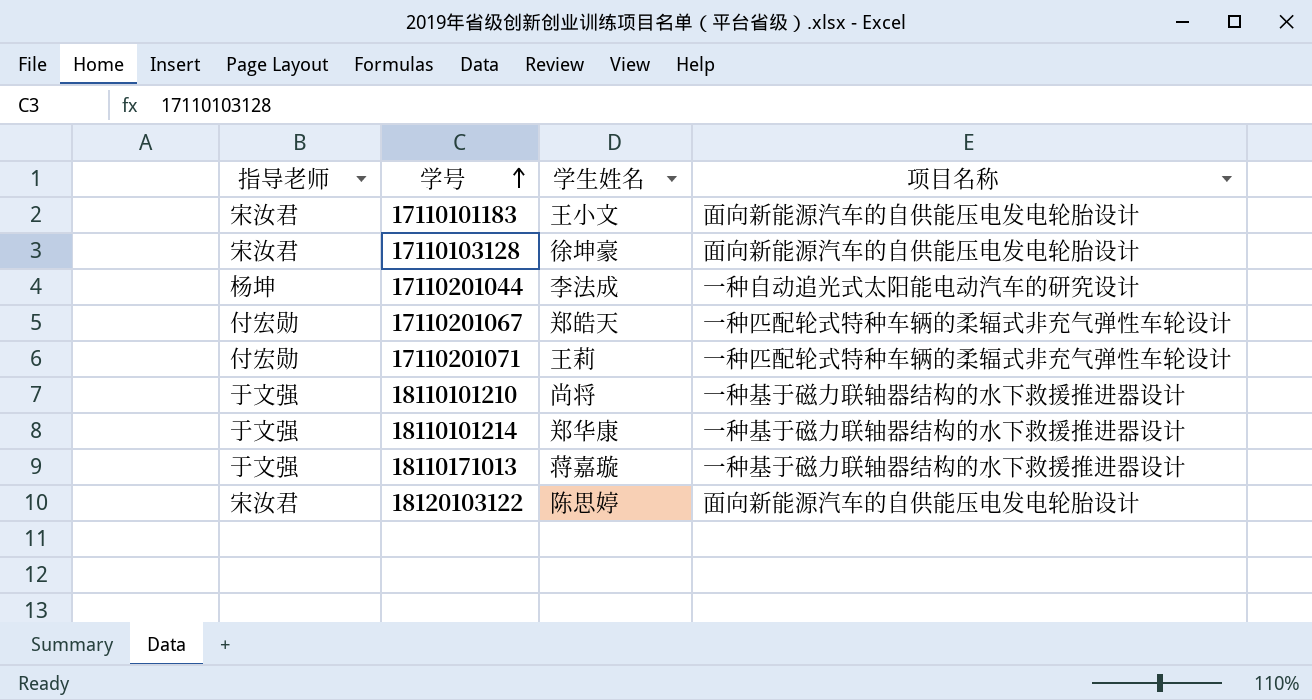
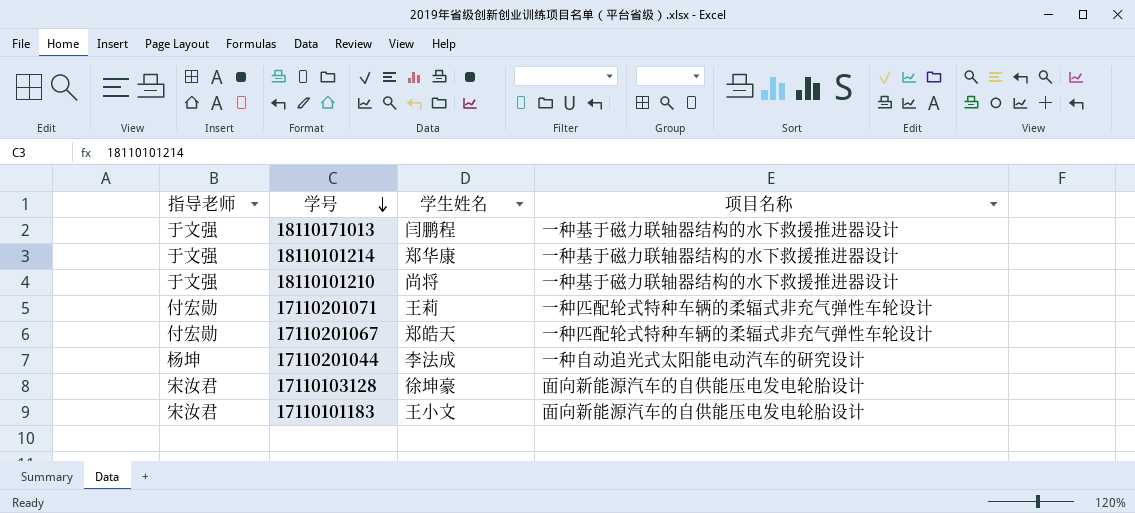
row order: 学号 ascending -> 学号 descending
row 18120103122: 宋汝君 | 陈思婷 | 面向新能源汽车的自供能压电发电轮胎设计 -> none
18110171013 | 学生姓名: 蒋嘉璇 -> 闫鹏程

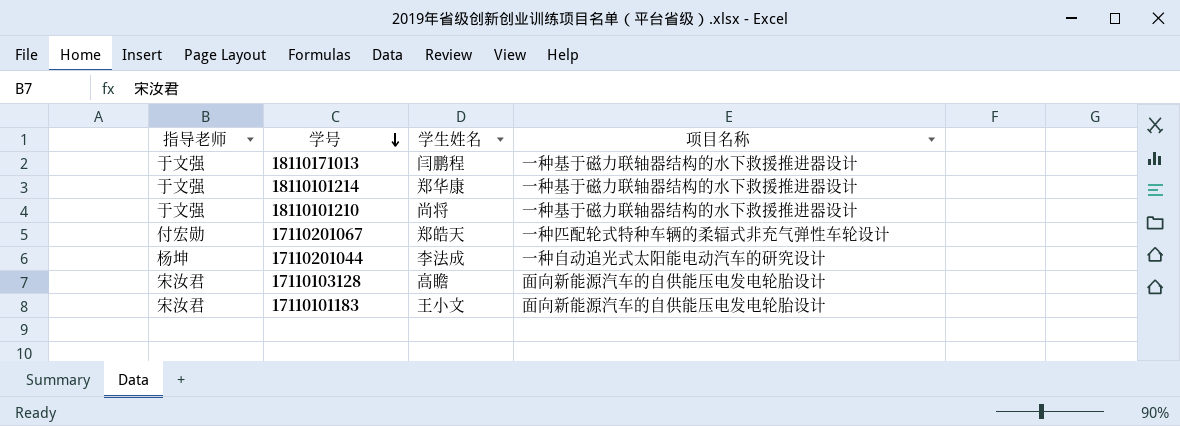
row 17110201071: 付宏勋 | 王莉 | 一种匹配轮式特种车辆的柔辐式非充气弹性车轮设计 -> none
17110103128 | 学生姓名: 徐坤豪 -> 高瞻

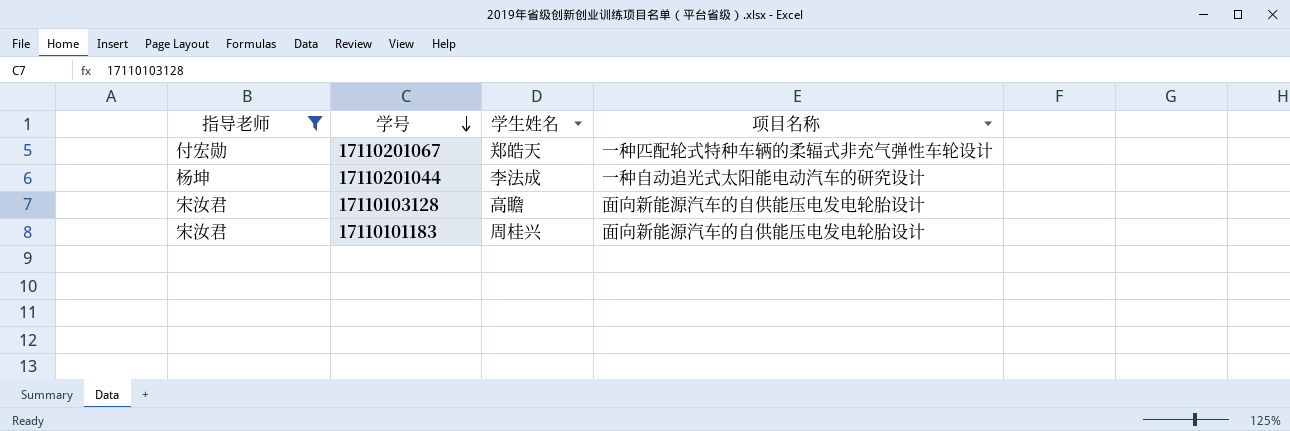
filter: none -> 指导老师 != 于文强
17110101183 | 学生姓名: 王小文 -> 周桂兴

